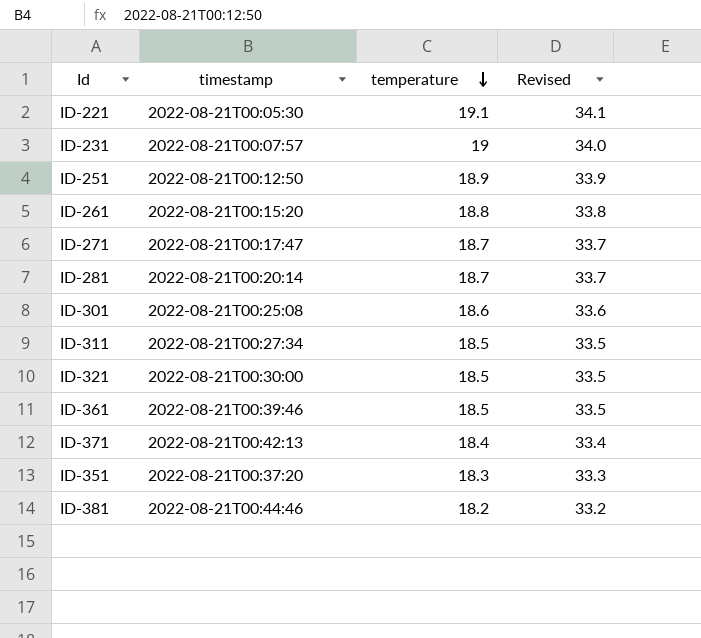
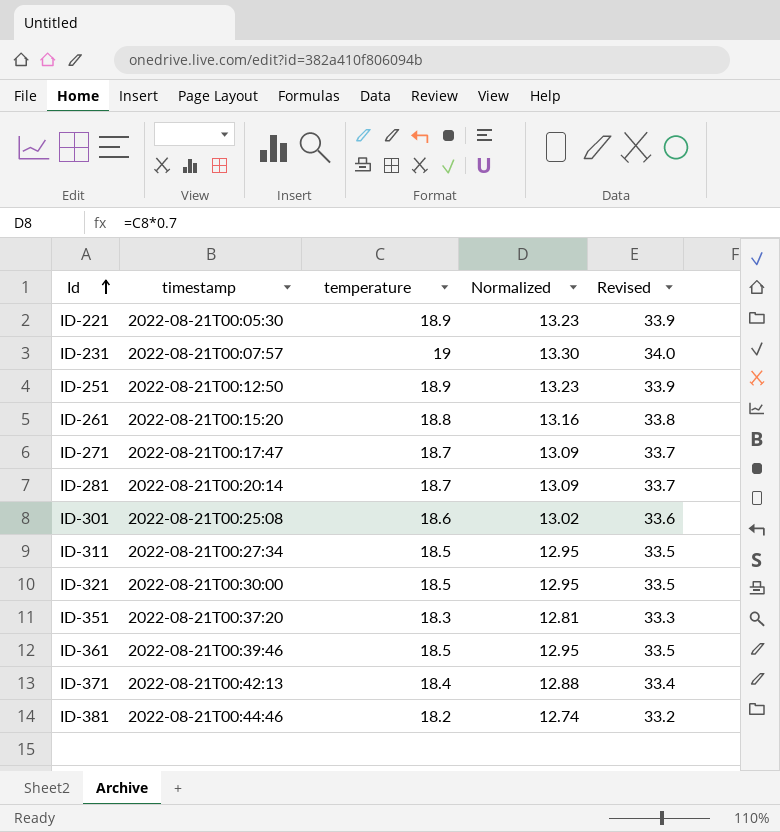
row order: temperature descending -> Id ascending
column Normalized | formula: none -> [temperature] * 0.7
ID-221 | temperature: 19.1 -> 18.9
ID-221 | Revised: 34.1 -> 33.9

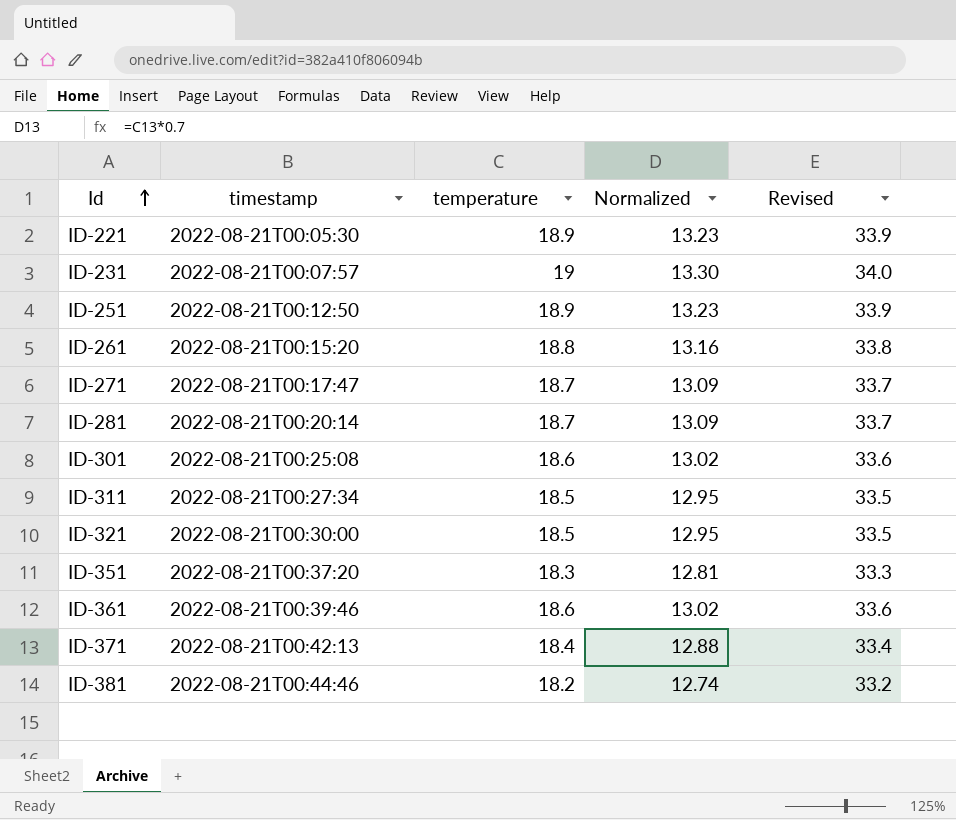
ID-361 | temperature: 18.5 -> 18.6
ID-361 | Normalized: 12.95 -> 13.02
ID-361 | Revised: 33.5 -> 33.6

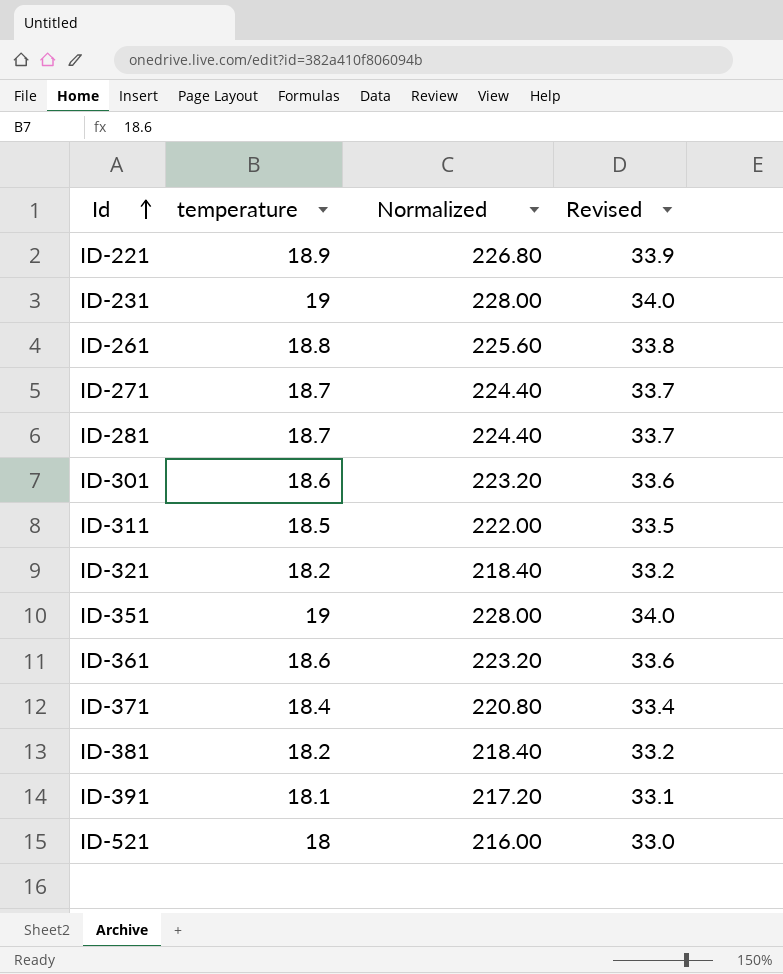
column timestamp | position: 2 -> none
column Normalized | formula: [temperature] * 0.7 -> [temperature] * 12
row ID-251: 2022-08-21T00:12:50 | 18.9 | 13.23 | 33.9 -> none
ID-321 | temperature: 18.5 -> 18.2
ID-321 | Revised: 33.5 -> 33.2
ID-351 | temperature: 18.3 -> 19
ID-351 | Revised: 33.3 -> 34.0
row ID-391: none -> 18.1 | 217.20 | 33.1
row ID-521: none -> 18 | 216.00 | 33.0

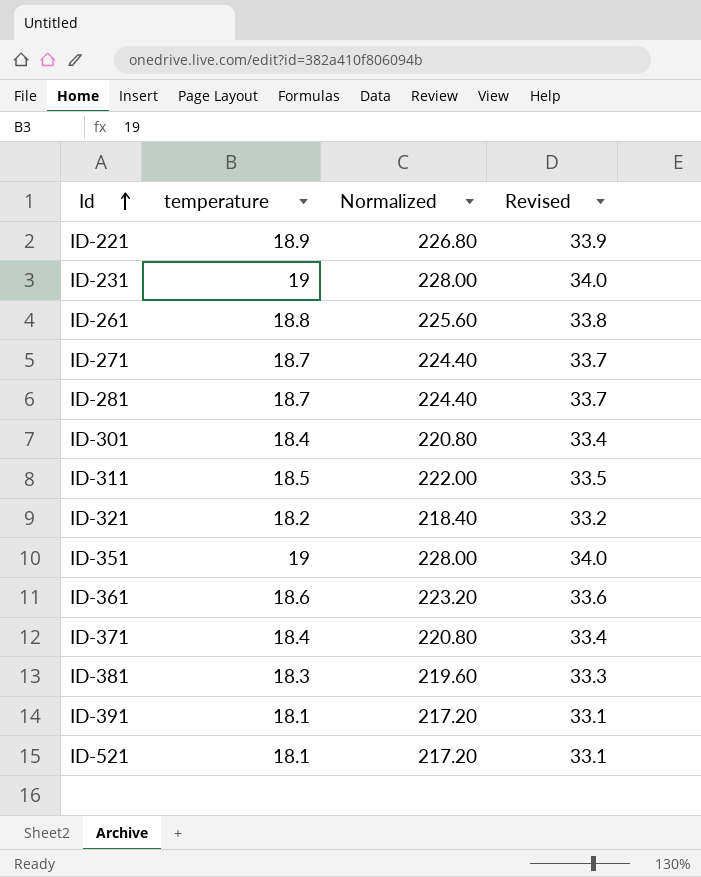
ID-301 | temperature: 18.6 -> 18.4
ID-301 | Normalized: 223.20 -> 220.80
ID-301 | Revised: 33.6 -> 33.4
ID-381 | temperature: 18.2 -> 18.3
ID-381 | Normalized: 218.40 -> 219.60
ID-381 | Revised: 33.2 -> 33.3
ID-521 | temperature: 18 -> 18.1
ID-521 | Normalized: 216.00 -> 217.20
ID-521 | Revised: 33.0 -> 33.1

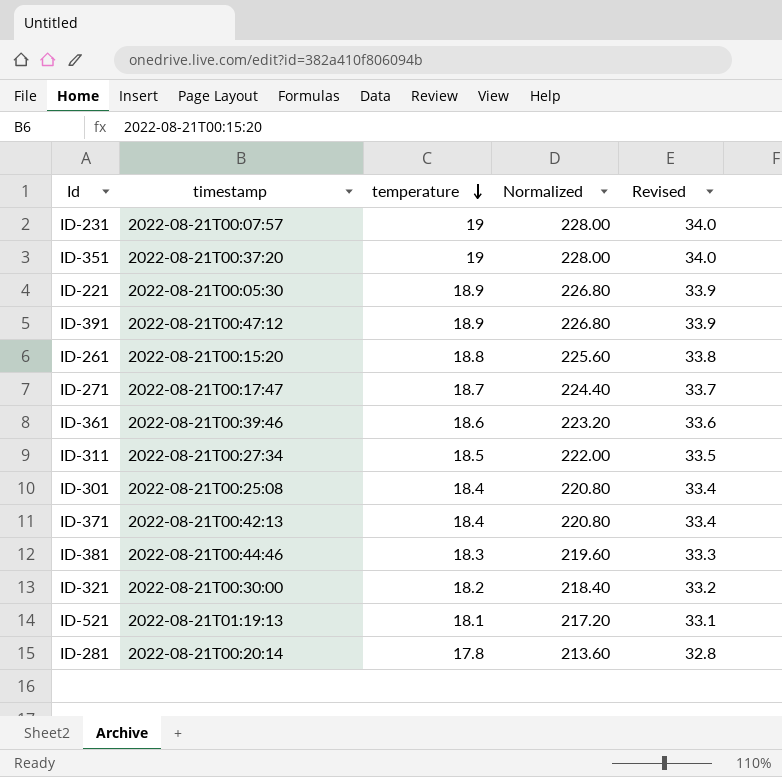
row order: Id ascending -> temperature descending
column timestamp | position: none -> 2
ID-391 | temperature: 18.1 -> 18.9
ID-391 | Normalized: 217.20 -> 226.80
ID-391 | Revised: 33.1 -> 33.9
ID-281 | temperature: 18.7 -> 17.8
ID-281 | Normalized: 224.40 -> 213.60
ID-281 | Revised: 33.7 -> 32.8

